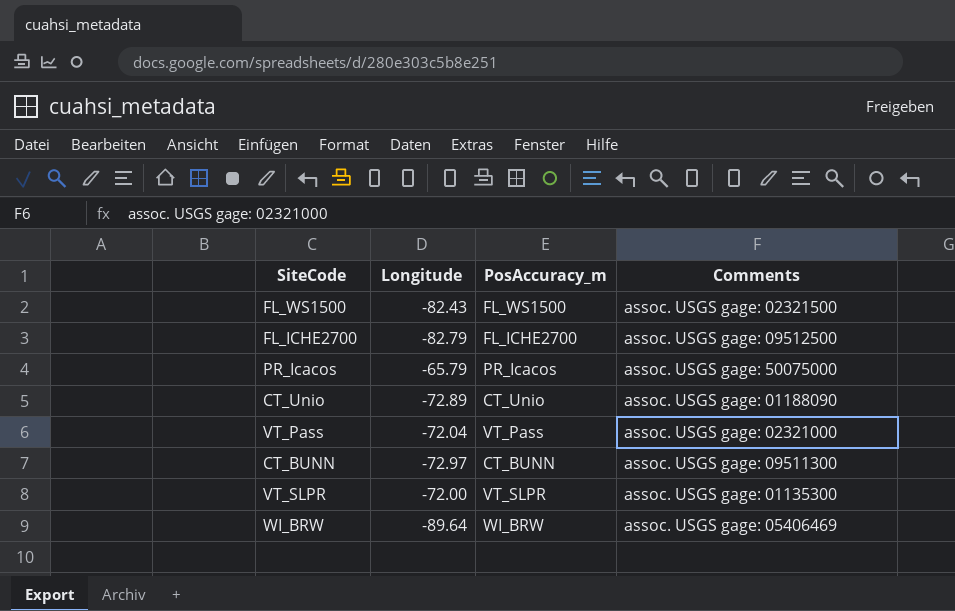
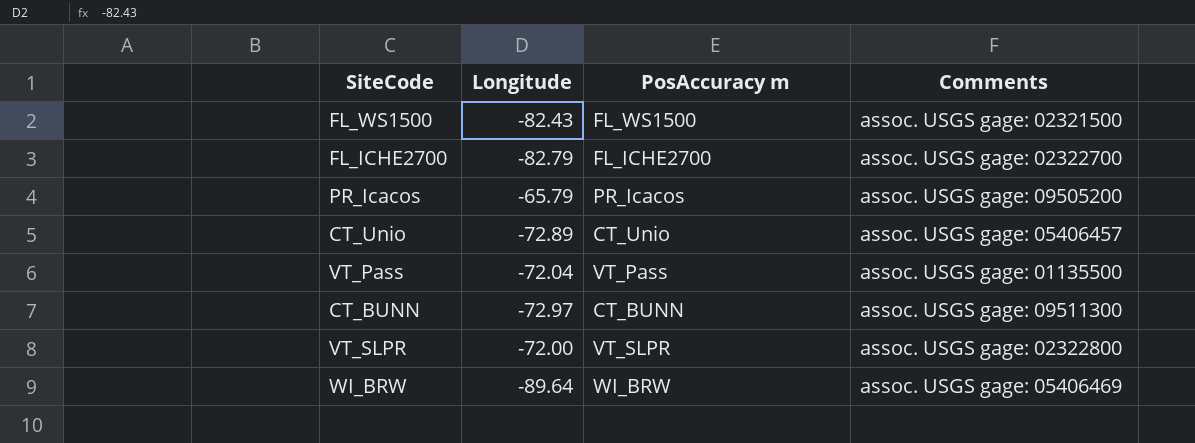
column name: PosAccuracy_m -> PosAccuracy m
FL_ICHE2700 | Comments: assoc. USGS gage: 09512500 -> assoc. USGS gage: 02322700
PR_Icacos | Comments: assoc. USGS gage: 50075000 -> assoc. USGS gage: 09505200
CT_Unio | Comments: assoc. USGS gage: 01188090 -> assoc. USGS gage: 05406457
VT_Pass | Comments: assoc. USGS gage: 02321000 -> assoc. USGS gage: 01135500
VT_SLPR | Comments: assoc. USGS gage: 01135300 -> assoc. USGS gage: 02322800

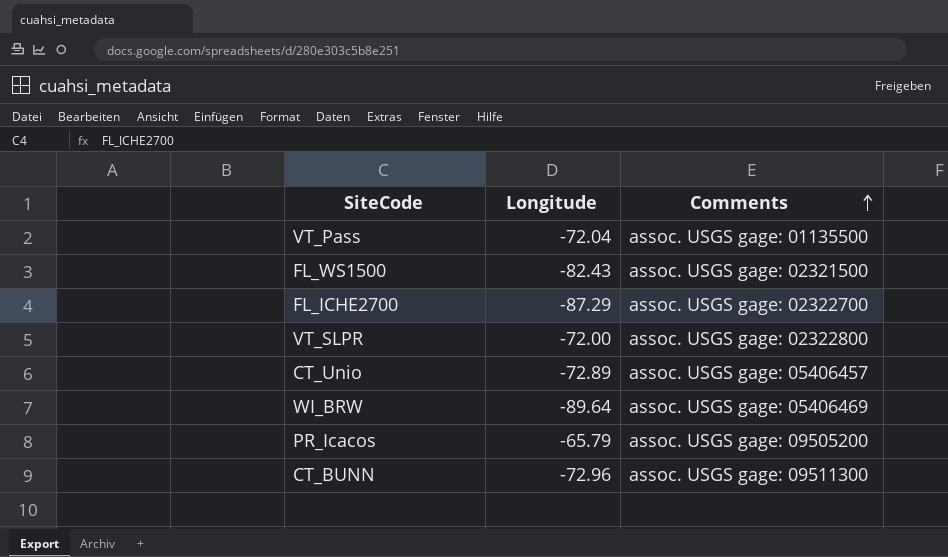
row order: none -> Comments ascending
column PosAccuracy m | position: 3 -> none
FL_ICHE2700 | Longitude: -82.79 -> -87.29
CT_BUNN | Longitude: -72.97 -> -72.96

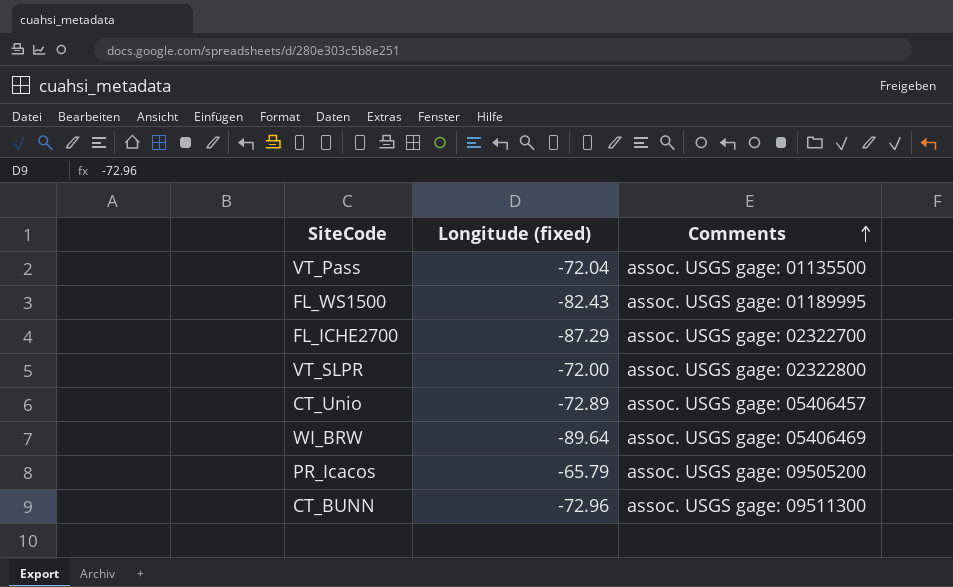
column name: Longitude -> Longitude (fixed)
FL_WS1500 | Comments: assoc. USGS gage: 02321500 -> assoc. USGS gage: 01189995

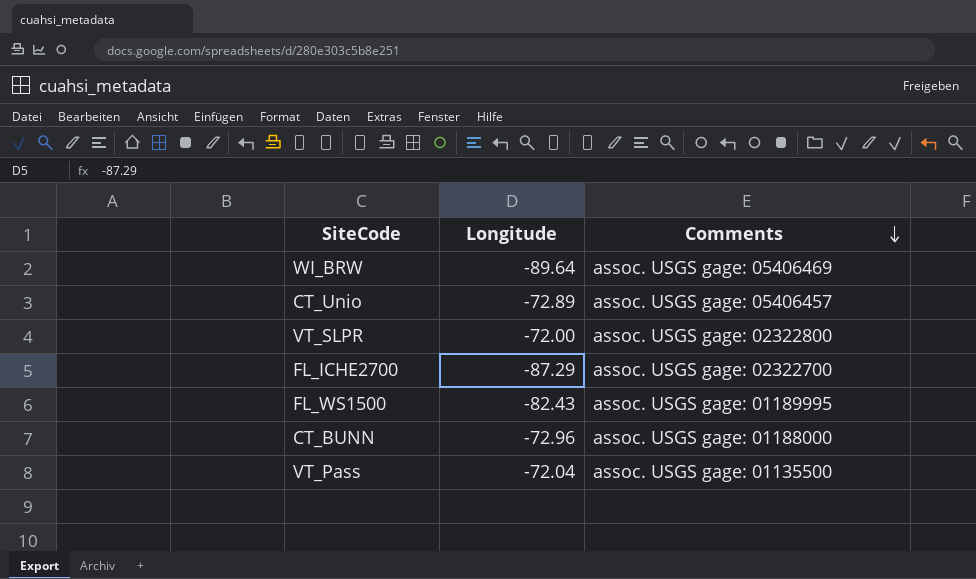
row order: Comments ascending -> Comments descending
column name: Longitude (fixed) -> Longitude
row PR_Icacos: -65.79 | assoc. USGS gage: 09505200 -> none
CT_BUNN | Comments: assoc. USGS gage: 09511300 -> assoc. USGS gage: 01188000

